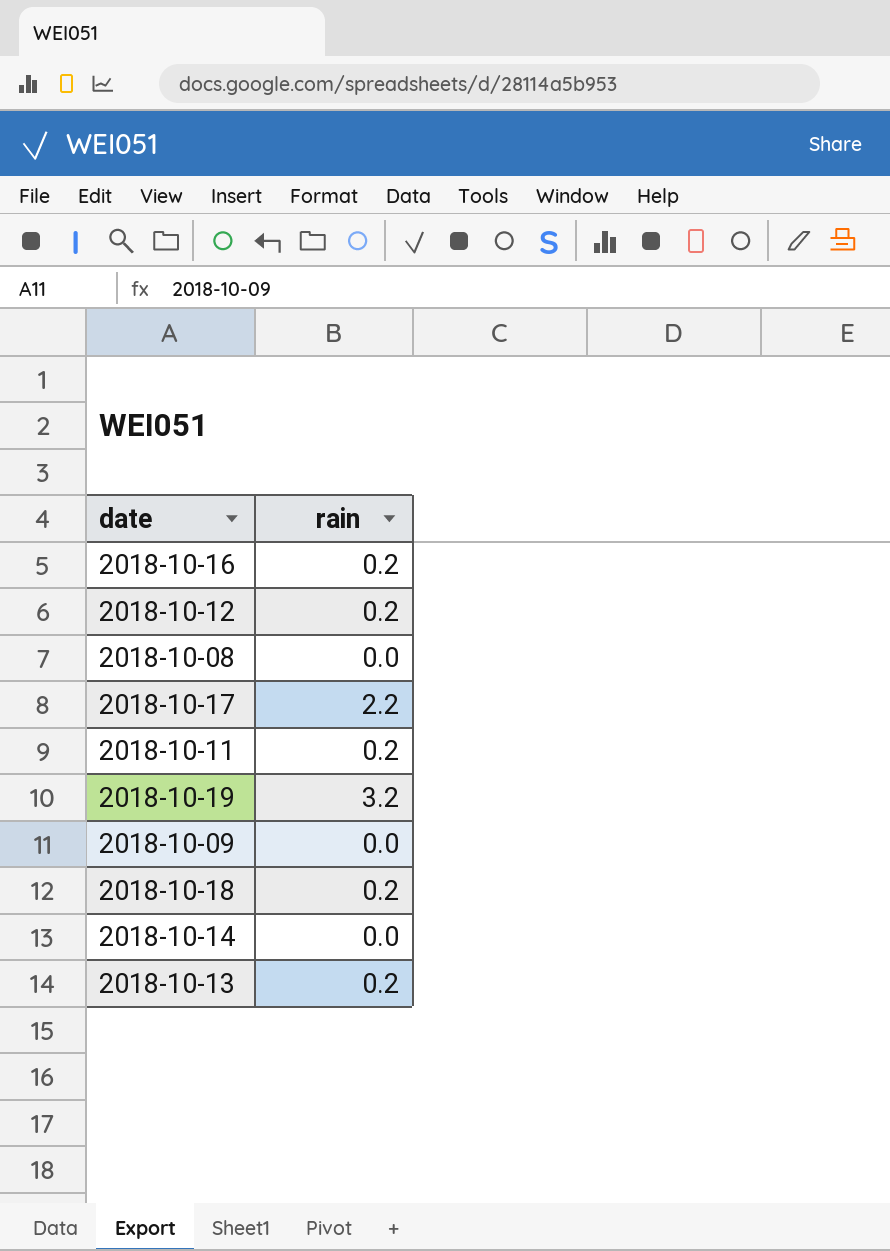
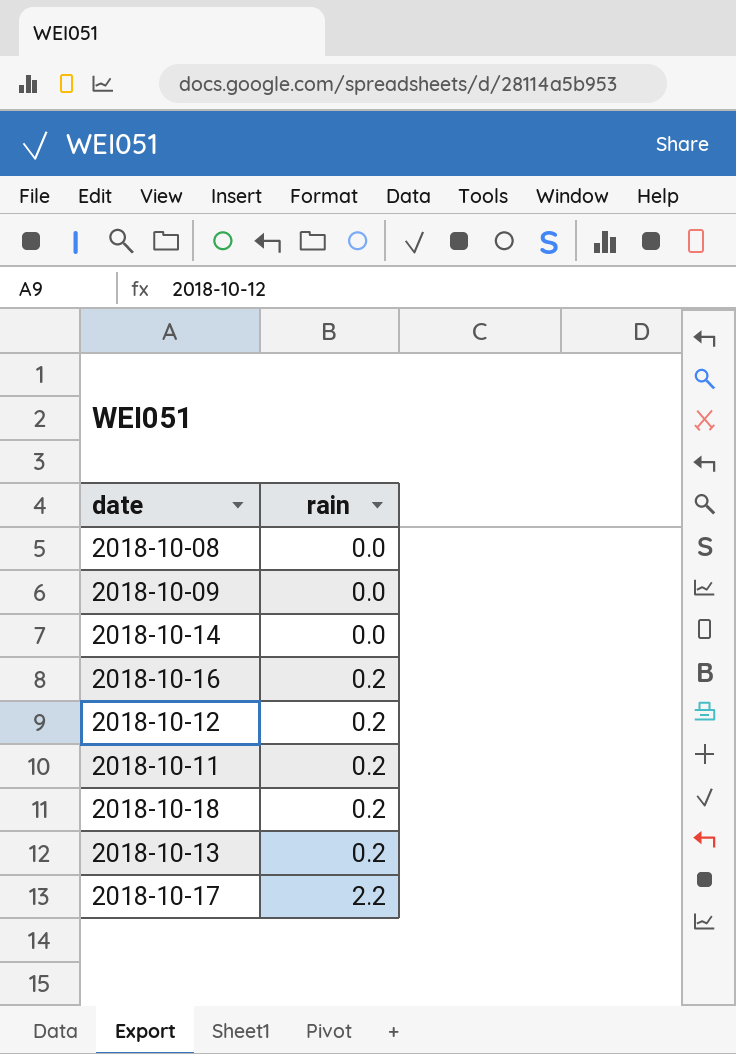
row order: none -> rain ascending
row 2018-10-19: 3.2 -> none

